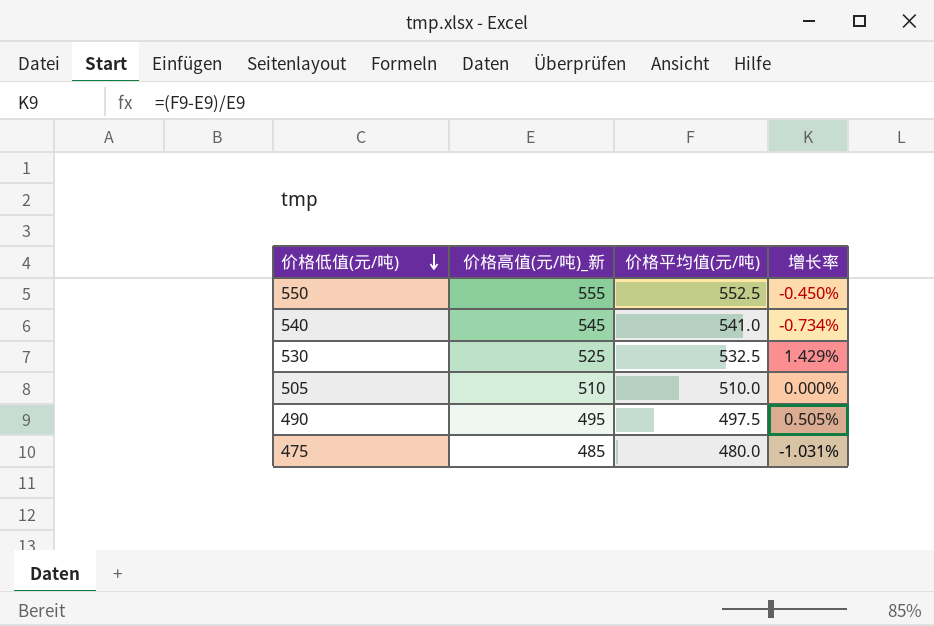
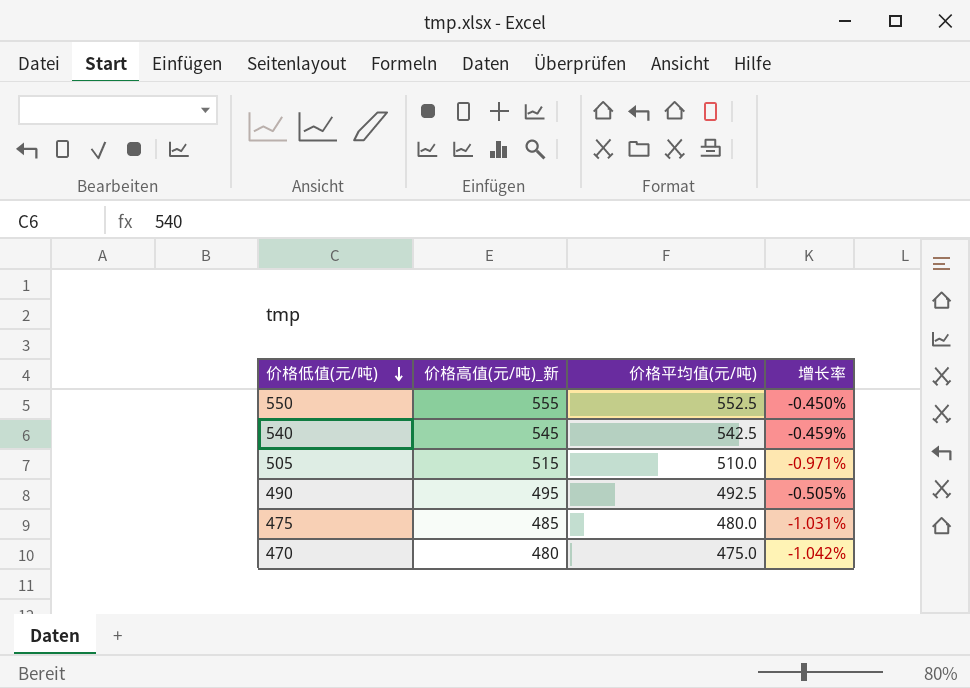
row 530: 525 | 532.5 | 1.429% -> none
540 | 价格平均值(元/吨): 541.0 -> 542.5
540 | 增长率: -0.734% -> -0.459%
505 | 价格高值(元/吨)_新: 510 -> 515
505 | 增长率: 0.000% -> -0.971%
490 | 价格平均值(元/吨): 497.5 -> 492.5
490 | 增长率: 0.505% -> -0.505%
row 470: none -> 480 | 475.0 | -1.042%

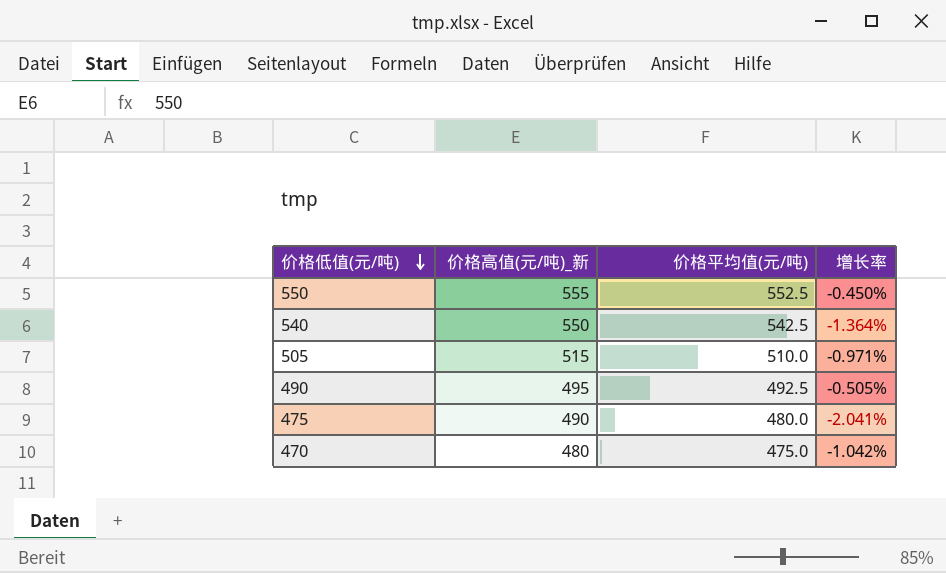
540 | 价格高值(元/吨)_新: 545 -> 550
540 | 增长率: -0.459% -> -1.364%
475 | 价格高值(元/吨)_新: 485 -> 490
475 | 增长率: -1.031% -> -2.041%

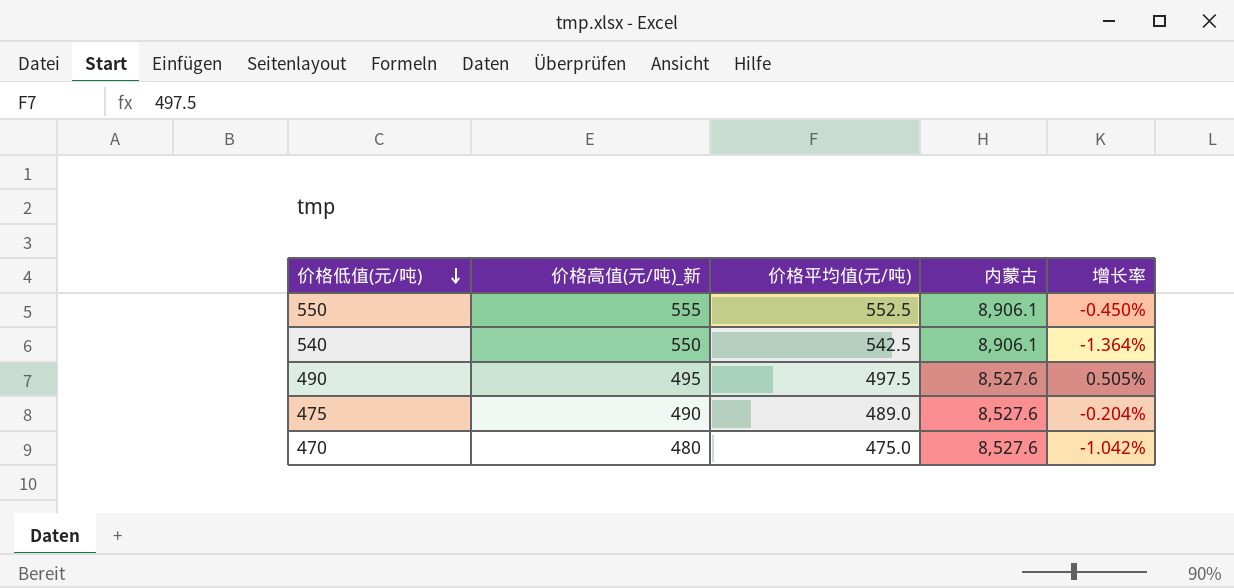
column 内蒙古 | position: none -> 4
row 505: 515 | 510.0 | -0.971% -> none
490 | 价格平均值(元/吨): 492.5 -> 497.5
490 | 增长率: -0.505% -> 0.505%
475 | 价格平均值(元/吨): 480.0 -> 489.0
475 | 增长率: -2.041% -> -0.204%

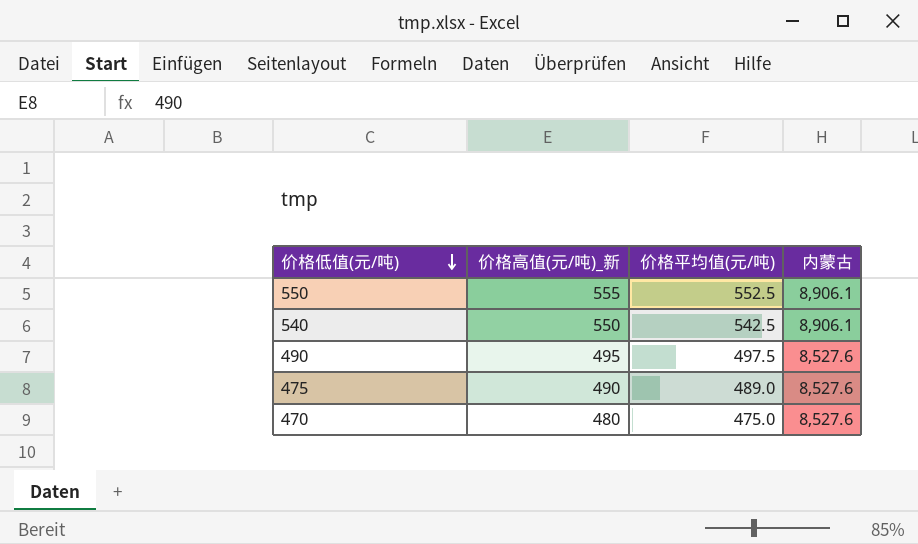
column 增长率 | formula: ([价格平均值(元/吨)] - [价格高值(元/吨)_新]) / [价格高值(元/吨)_新] -> none

